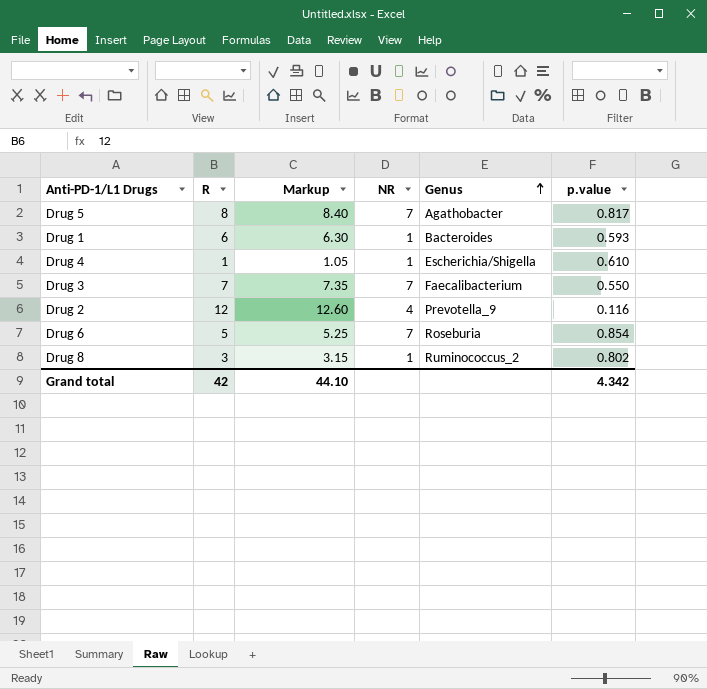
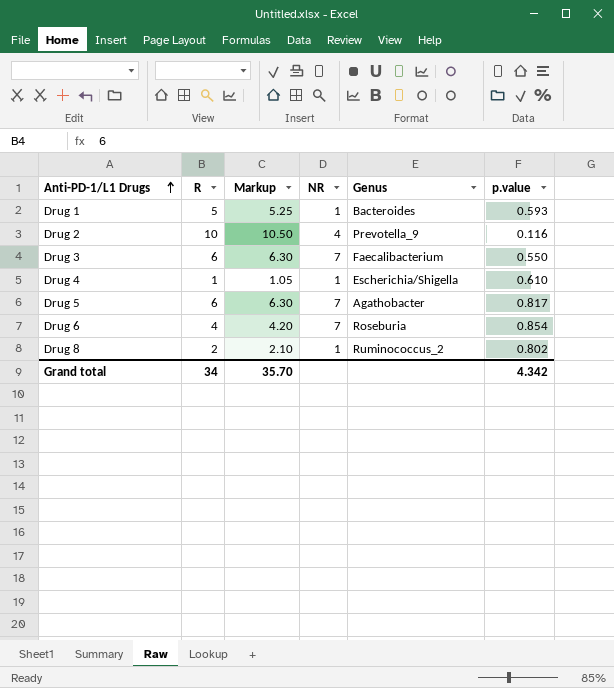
row order: Genus ascending -> Anti-PD-1/L1 Drugs ascending
Drug 1 | R: 6 -> 5
Drug 1 | Markup: 6.30 -> 5.25
Drug 2 | R: 12 -> 10
Drug 2 | Markup: 12.60 -> 10.50
Drug 3 | R: 7 -> 6
Drug 3 | Markup: 7.35 -> 6.30
Drug 5 | R: 8 -> 6
Drug 5 | Markup: 8.40 -> 6.30
Drug 6 | R: 5 -> 4
Drug 6 | Markup: 5.25 -> 4.20
Drug 8 | R: 3 -> 2
Drug 8 | Markup: 3.15 -> 2.10
Grand total | R: 42 -> 34
Grand total | Markup: 44.10 -> 35.70

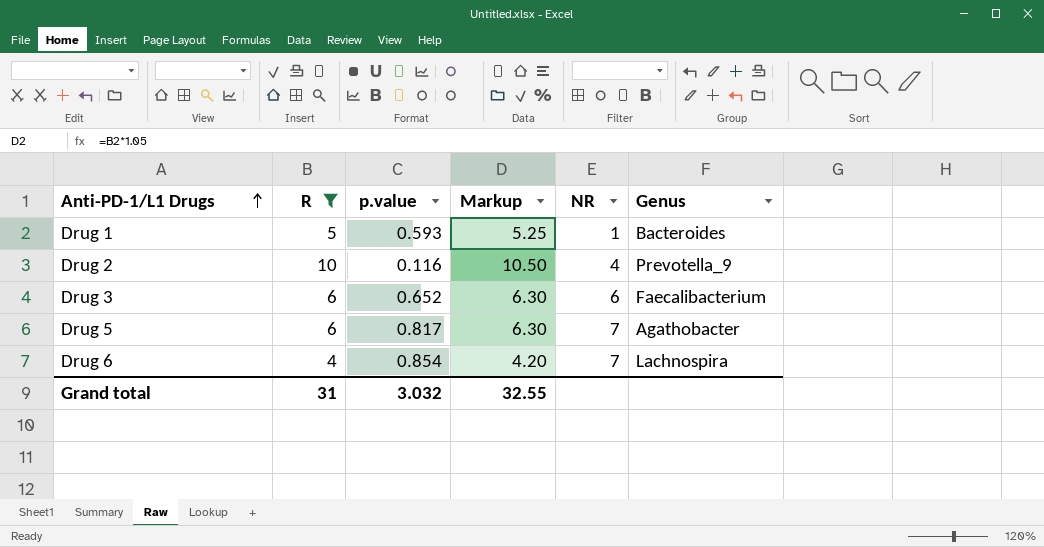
filter: none -> R >= 4
column p.value | position: 6 -> 3
Drug 3 | p.value: 0.550 -> 0.652
Drug 3 | NR: 7 -> 6
Drug 6 | Genus: Roseburia -> Lachnospira
Grand total | R: 34 -> 31
Grand total | p.value: 4.342 -> 3.032
Grand total | Markup: 35.70 -> 32.55

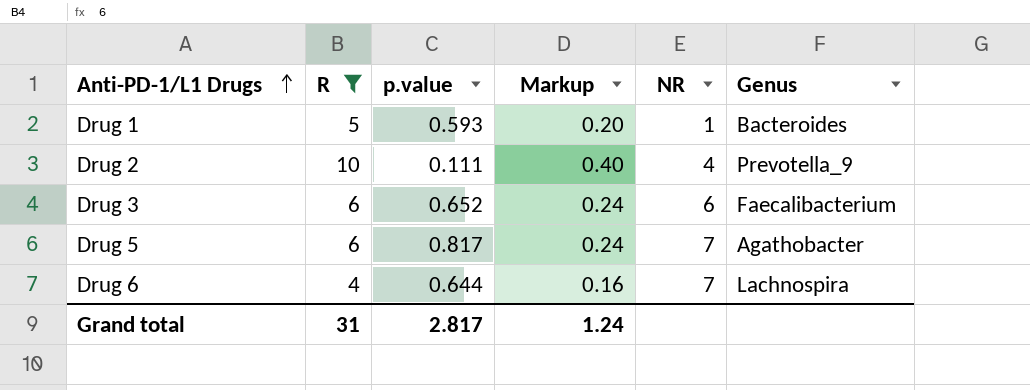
column Markup | formula: [R] * 1.05 -> [R] * 0.04
Drug 2 | p.value: 0.116 -> 0.111
Drug 6 | p.value: 0.854 -> 0.644
Grand total | p.value: 3.032 -> 2.817
Grand total | Markup: 32.55 -> 1.24

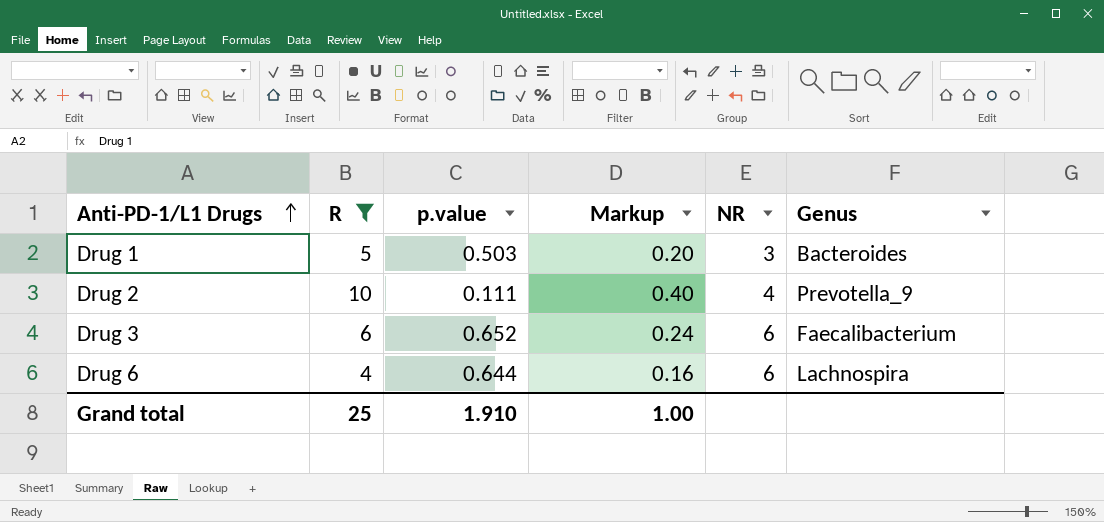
row Drug 5: 6 | 0.817 | 0.24 | 7 | Agathobacter -> none
Drug 1 | p.value: 0.593 -> 0.503
Drug 1 | NR: 1 -> 3
Drug 6 | NR: 7 -> 6
Grand total | R: 31 -> 25
Grand total | p.value: 2.817 -> 1.910
Grand total | Markup: 1.24 -> 1.00

